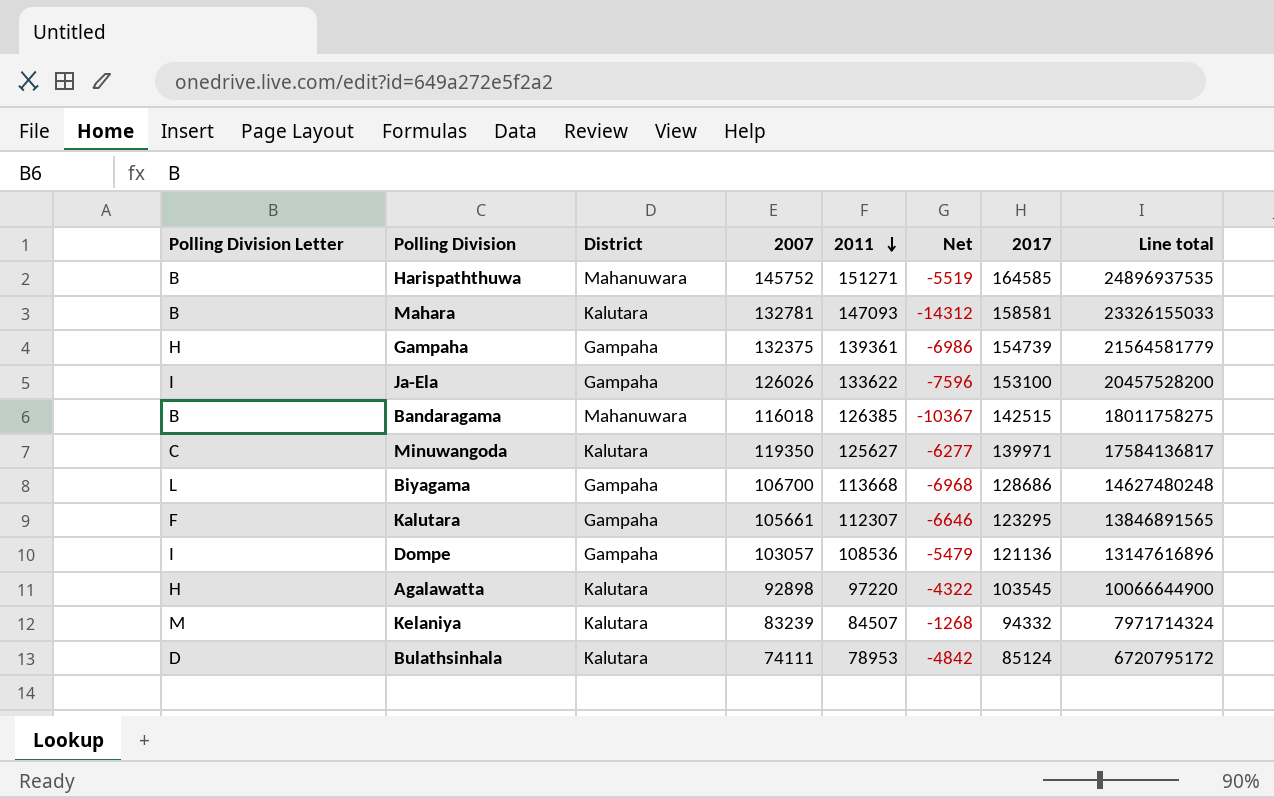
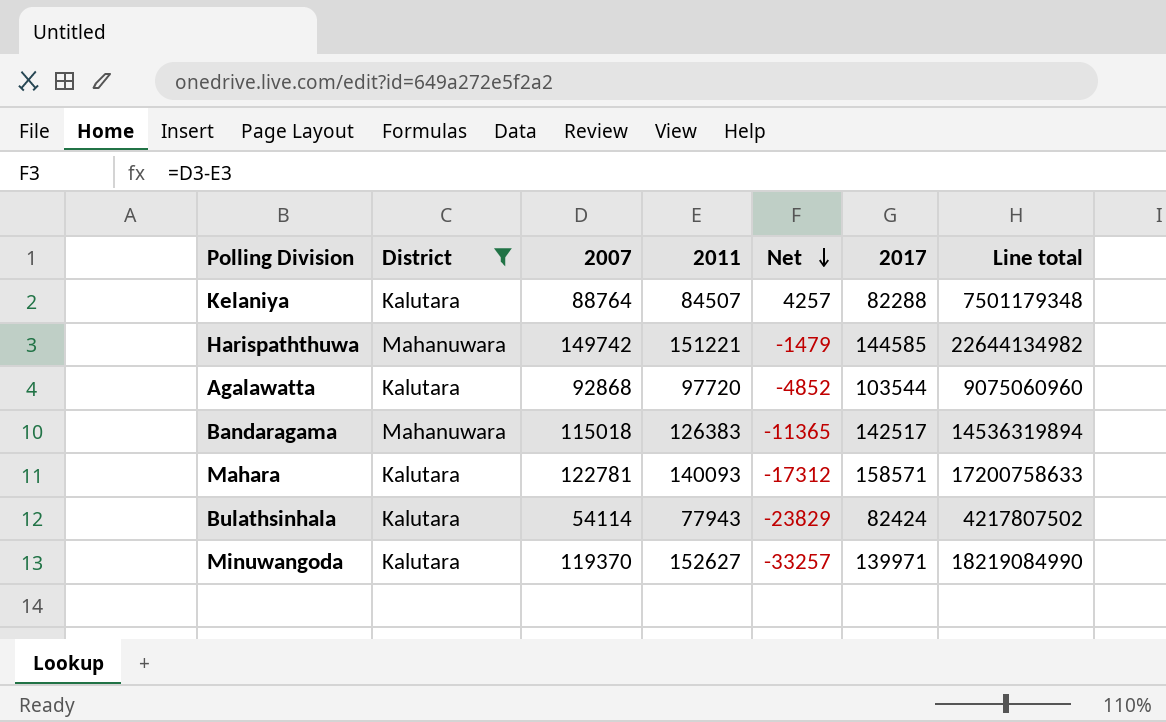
filter: none -> District != Gampaha
row order: 2011 descending -> Net descending
column Polling Division Letter | position: 1 -> none
column Line total | formula: [2011] * [2017] -> [2007] * [2011]
Kelaniya | 2007: 83239 -> 88764
Kelaniya | Net: -1268 -> 4257
Kelaniya | 2017: 94332 -> 82288
Harispaththuwa | 2007: 145752 -> 149742
Harispaththuwa | 2011: 151271 -> 151221
Harispaththuwa | Net: -5519 -> -1479
Harispaththuwa | 2017: 164585 -> 144585
Agalawatta | 2007: 92898 -> 92868
Agalawatta | 2011: 97220 -> 97720
Agalawatta | Net: -4322 -> -4852
Agalawatta | 2017: 103545 -> 103544
Bandaragama | 2007: 116018 -> 115018
Bandaragama | 2011: 126385 -> 126383
Bandaragama | Net: -10367 -> -11365
Bandaragama | 2017: 142515 -> 142517
Mahara | 2007: 132781 -> 122781
Mahara | 2011: 147093 -> 140093
Mahara | Net: -14312 -> -17312
Mahara | 2017: 158581 -> 158571
Bulathsinhala | 2007: 74111 -> 54114
Bulathsinhala | 2011: 78953 -> 77943
Bulathsinhala | Net: -4842 -> -23829
Bulathsinhala | 2017: 85124 -> 82424
Minuwangoda | 2007: 119350 -> 119370
Minuwangoda | 2011: 125627 -> 152627
Minuwangoda | Net: -6277 -> -33257

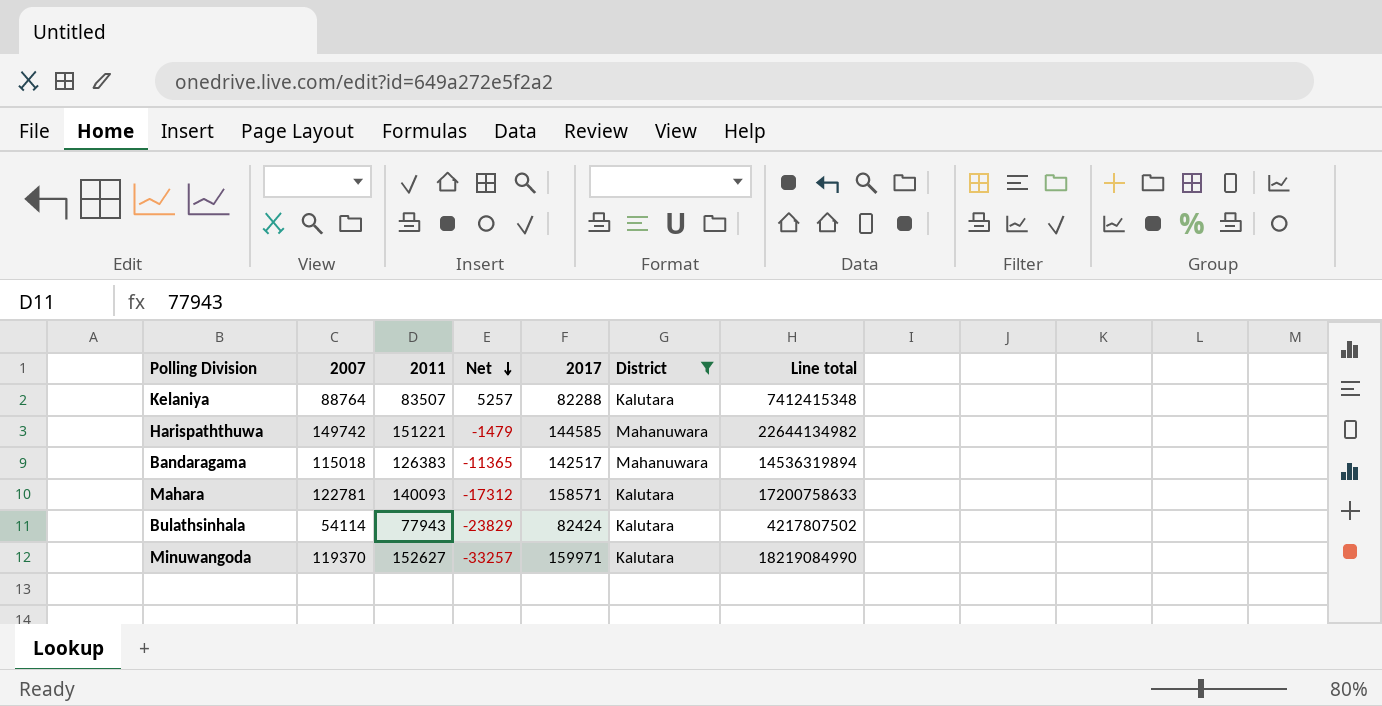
column District | position: 2 -> 6
row Agalawatta: Kalutara | 92868 | 97720 | -4852 | 103544 | 9075060960 -> none
Kelaniya | 2011: 84507 -> 83507
Kelaniya | Net: 4257 -> 5257
Kelaniya | Line total: 7501179348 -> 7412415348
Minuwangoda | 2017: 139971 -> 159971

